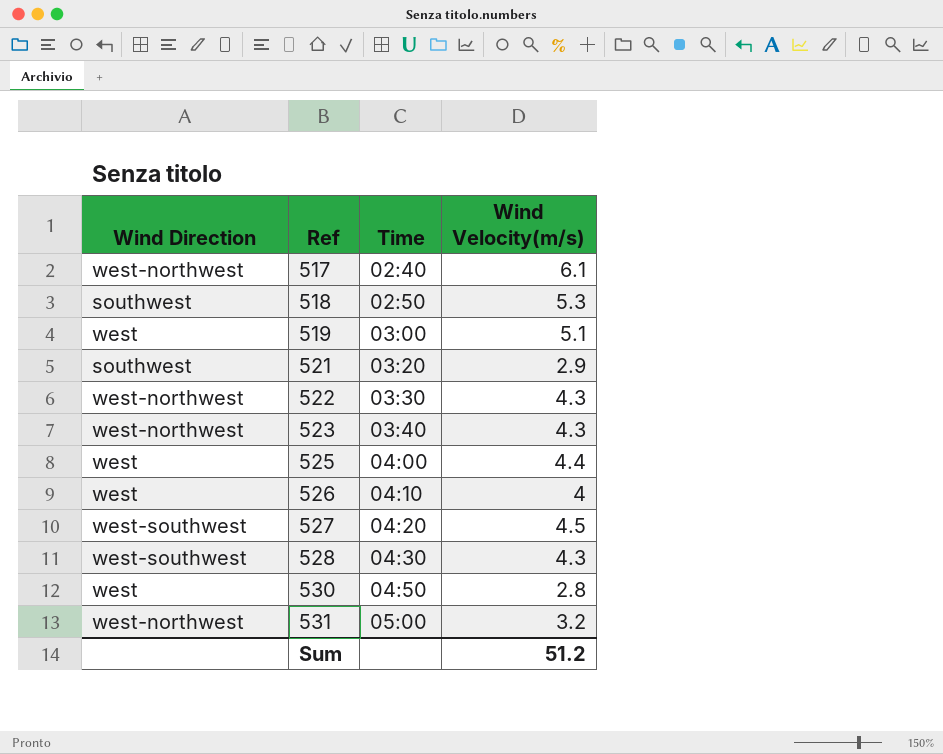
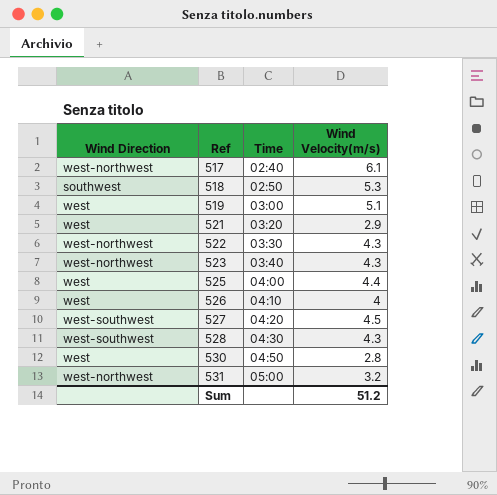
521 | Wind Direction: southwest -> west

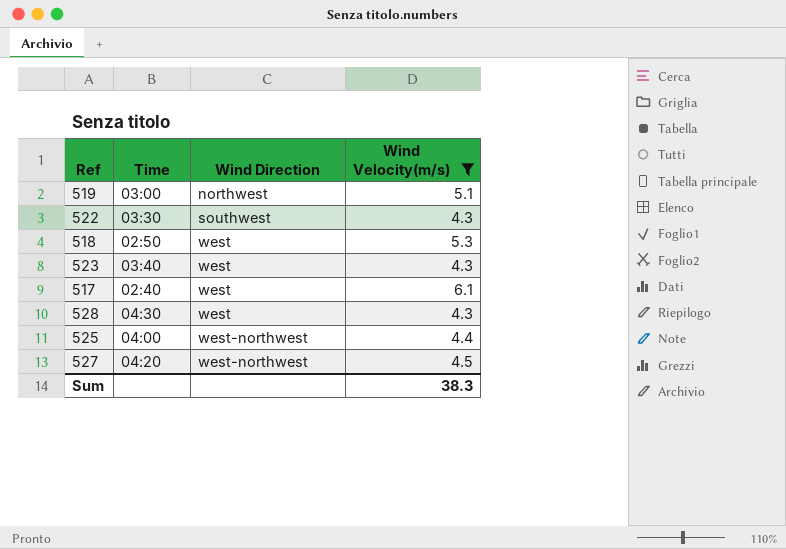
filter: none -> Wind Velocity(m/s) >= 4.3
row order: Ref ascending -> Wind Direction ascending
column Wind Direction | position: 1 -> 3
519 | Wind Direction: west -> northwest
522 | Wind Direction: west-northwest -> southwest
518 | Wind Direction: southwest -> west
523 | Wind Direction: west-northwest -> west
517 | Wind Direction: west-northwest -> west
528 | Wind Direction: west-southwest -> west
525 | Wind Direction: west -> west-northwest
527 | Wind Direction: west-southwest -> west-northwest
Sum | Wind Velocity(m/s): 51.2 -> 38.3

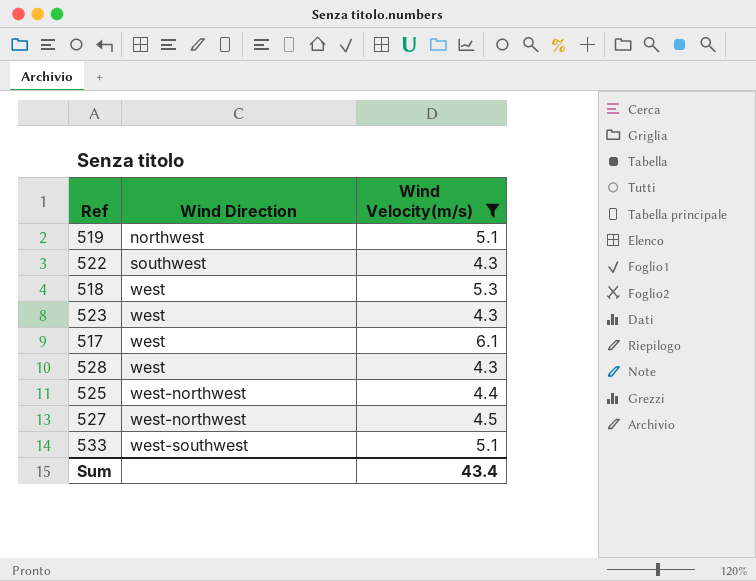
column Time | position: 2 -> none
row 533: none -> west-southwest | 5.1
Sum | Wind Velocity(m/s): 38.3 -> 43.4

